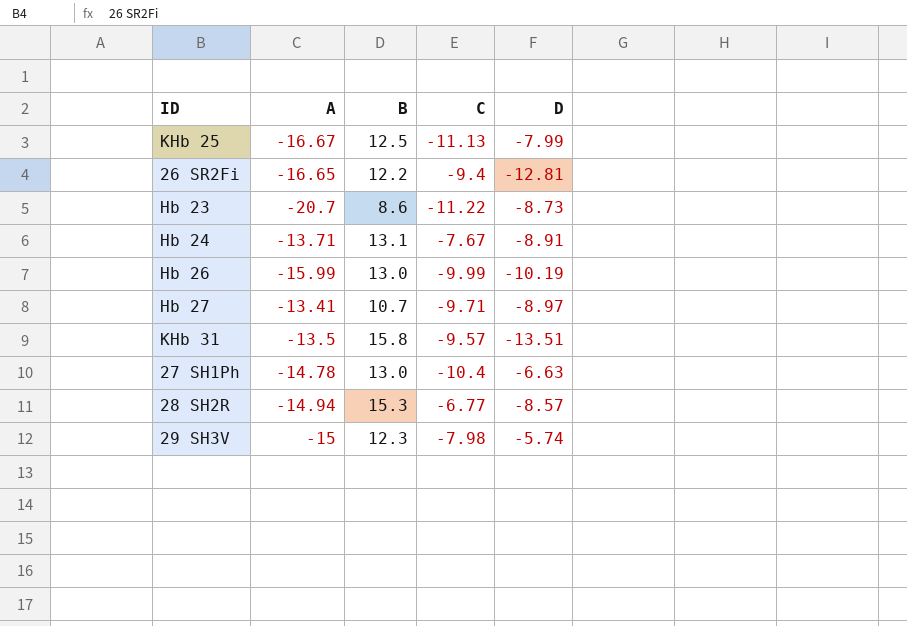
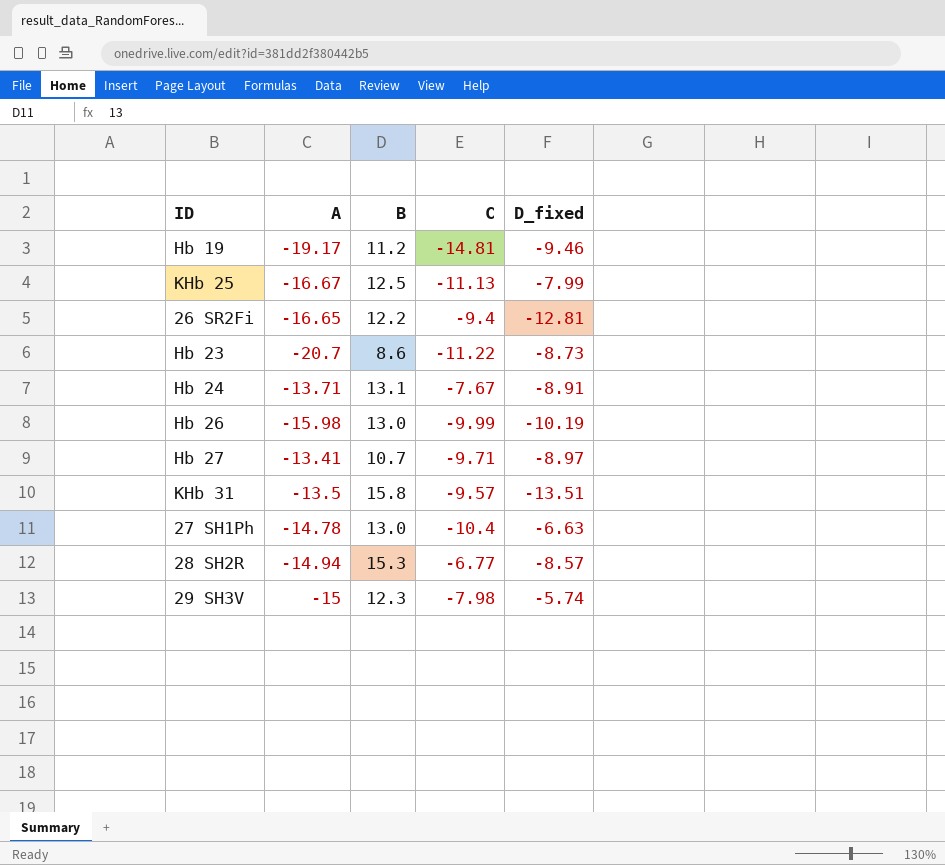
column name: D -> D_fixed
row Hb 19: none -> -19.17 | 11.2 | -14.81 | -9.46
Hb 26 | A: -15.99 -> -15.98

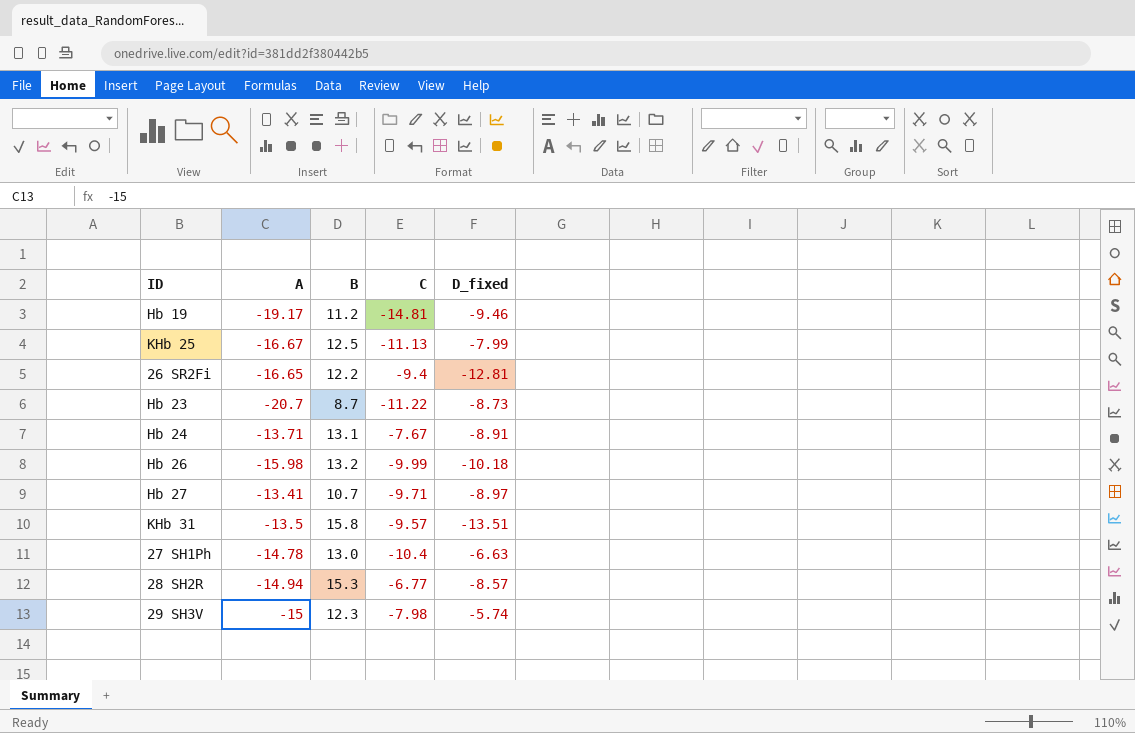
Hb 23 | B: 8.6 -> 8.7
Hb 26 | B: 13.0 -> 13.2
Hb 26 | D_fixed: -10.19 -> -10.18

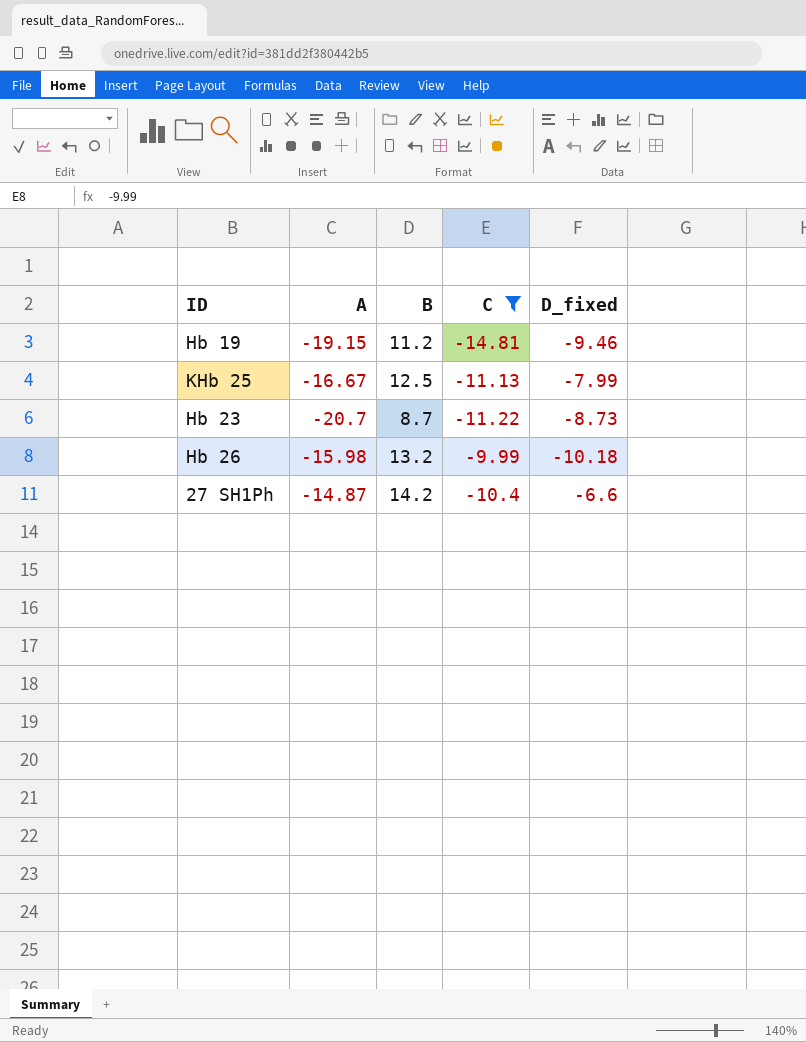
filter: none -> C <= -9.99
Hb 19 | A: -19.17 -> -19.15
27 SH1Ph | A: -14.78 -> -14.87
27 SH1Ph | B: 13.0 -> 14.2
27 SH1Ph | D_fixed: -6.63 -> -6.6

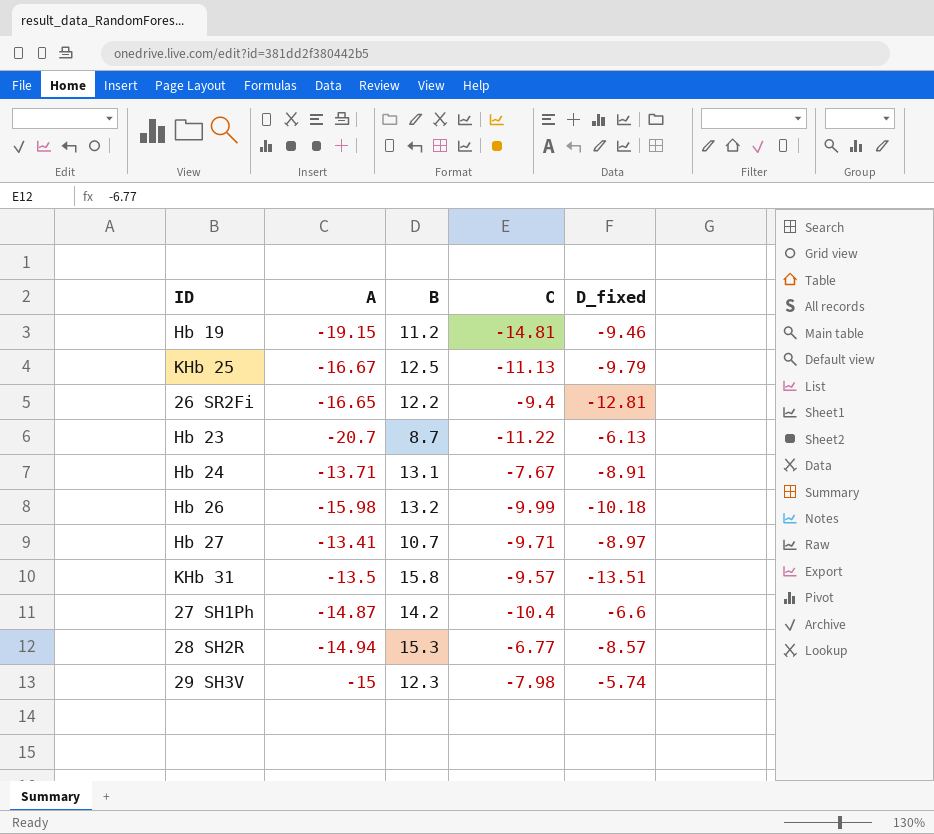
filter: C <= -9.99 -> none
KHb 25 | D_fixed: -7.99 -> -9.79
Hb 23 | D_fixed: -8.73 -> -6.13

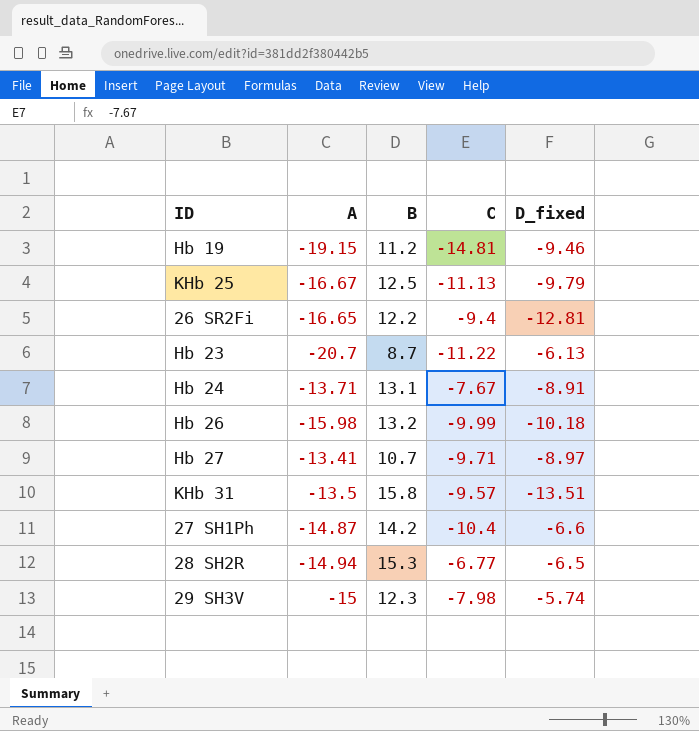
28 SH2R | D_fixed: -8.57 -> -6.5

